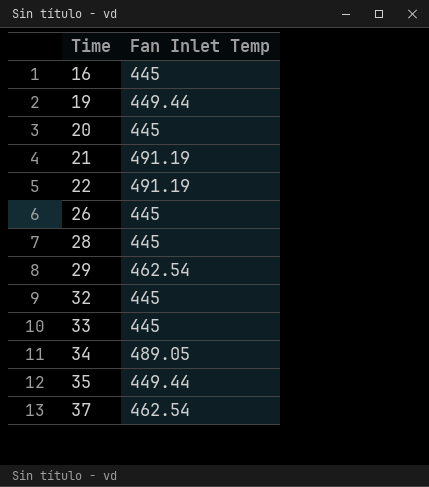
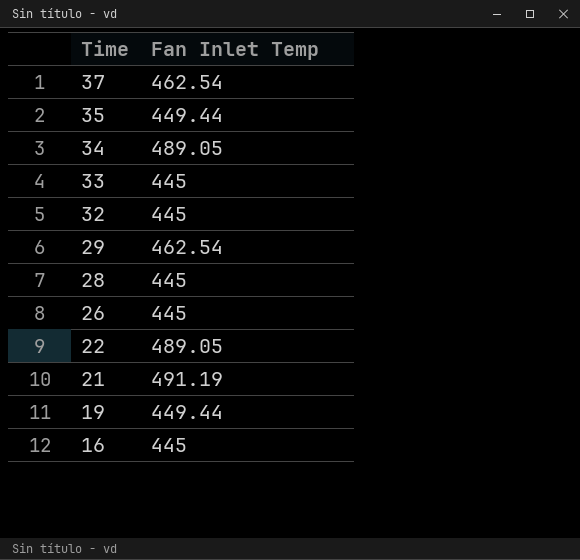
row order: Time ascending -> Time descending
row 20: 445 -> none
22 | Fan Inlet Temp: 491.19 -> 489.05

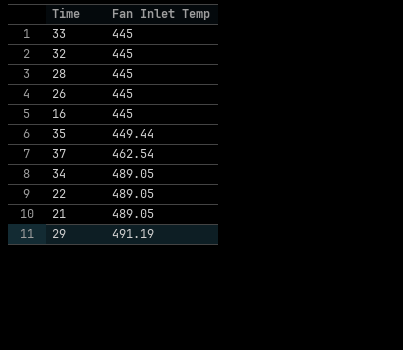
row order: Time descending -> Fan Inlet Temp ascending
row 19: 449.44 -> none
21 | Fan Inlet Temp: 491.19 -> 489.05
29 | Fan Inlet Temp: 462.54 -> 491.19

